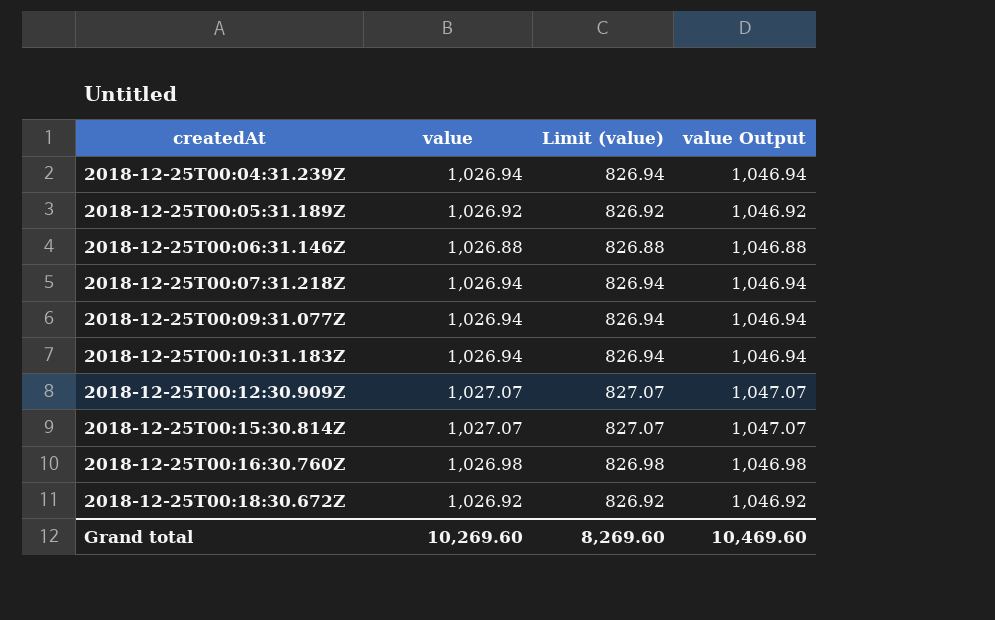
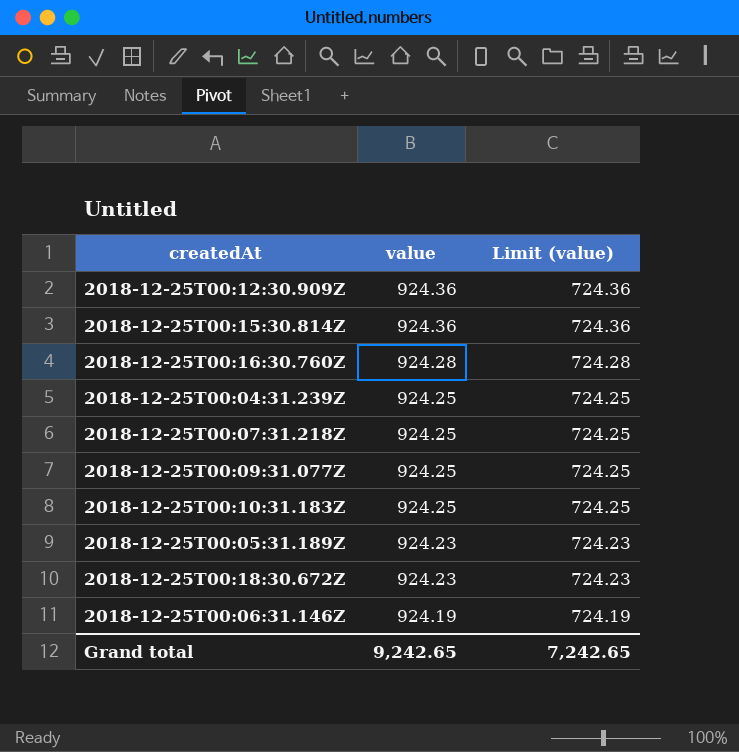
row order: createdAt ascending -> value descending
column value Output | formula: [value] + 20 -> none
2018-12-25T00:12:30.909Z | value: 1,027.07 -> 924.36
2018-12-25T00:12:30.909Z | Limit (value): 827.07 -> 724.36
2018-12-25T00:15:30.814Z | value: 1,027.07 -> 924.36
2018-12-25T00:15:30.814Z | Limit (value): 827.07 -> 724.36
2018-12-25T00:16:30.760Z | value: 1,026.98 -> 924.28
2018-12-25T00:16:30.760Z | Limit (value): 826.98 -> 724.28
2018-12-25T00:04:31.239Z | value: 1,026.94 -> 924.25
2018-12-25T00:04:31.239Z | Limit (value): 826.94 -> 724.25
2018-12-25T00:07:31.218Z | value: 1,026.94 -> 924.25
2018-12-25T00:07:31.218Z | Limit (value): 826.94 -> 724.25
2018-12-25T00:09:31.077Z | value: 1,026.94 -> 924.25
2018-12-25T00:09:31.077Z | Limit (value): 826.94 -> 724.25
2018-12-25T00:10:31.183Z | value: 1,026.94 -> 924.25
2018-12-25T00:10:31.183Z | Limit (value): 826.94 -> 724.25
2018-12-25T00:05:31.189Z | value: 1,026.92 -> 924.23
2018-12-25T00:05:31.189Z | Limit (value): 826.92 -> 724.23
2018-12-25T00:18:30.672Z | value: 1,026.92 -> 924.23
2018-12-25T00:18:30.672Z | Limit (value): 826.92 -> 724.23
2018-12-25T00:06:31.146Z | value: 1,026.88 -> 924.19
2018-12-25T00:06:31.146Z | Limit (value): 826.88 -> 724.19
Grand total | value: 10,269.60 -> 9,242.65
Grand total | Limit (value): 8,269.60 -> 7,242.65

